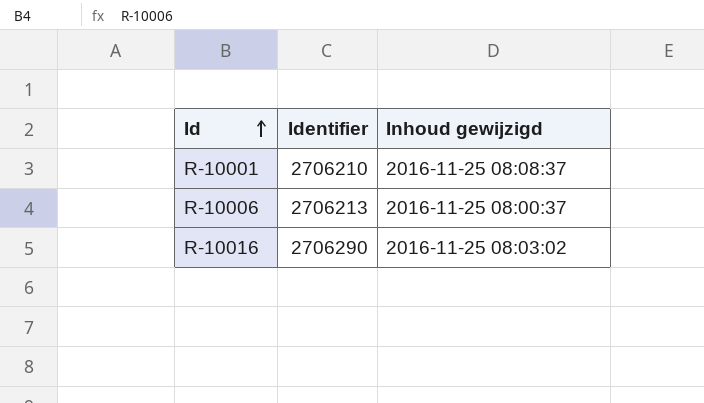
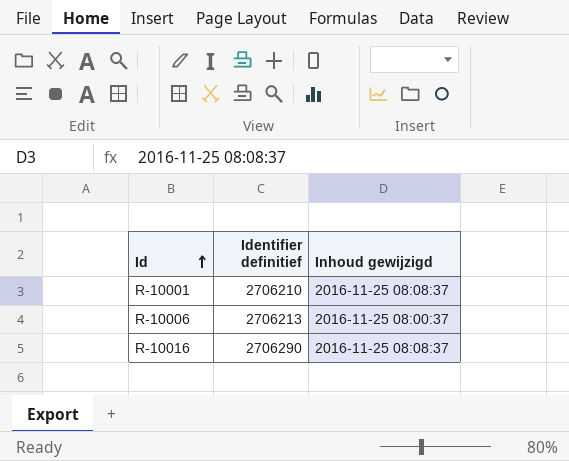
column name: Identifier -> Identifier definitief
R-10016 | Inhoud gewijzigd: 2016-11-25 08:03:02 -> 2016-11-25 08:08:37

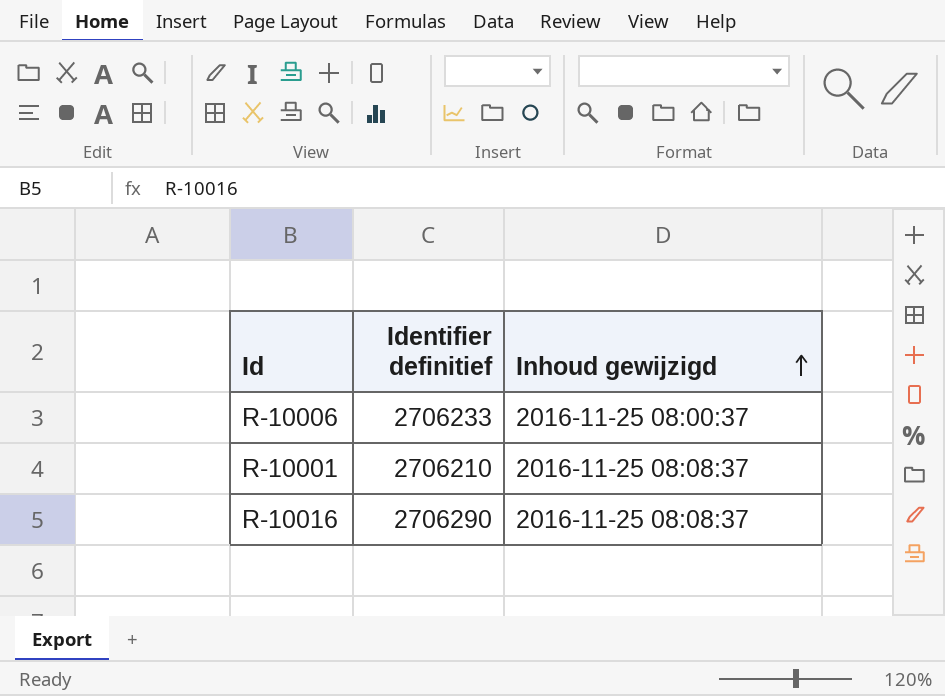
row order: Id ascending -> Inhoud gewijzigd ascending
R-10006 | Identifier definitief: 2706213 -> 2706233

